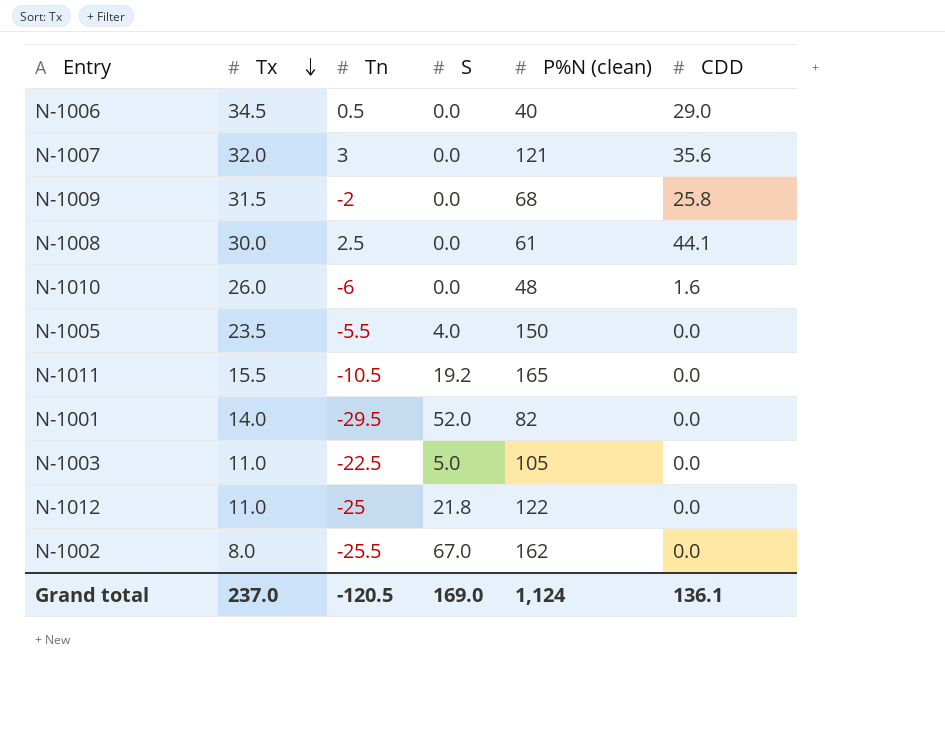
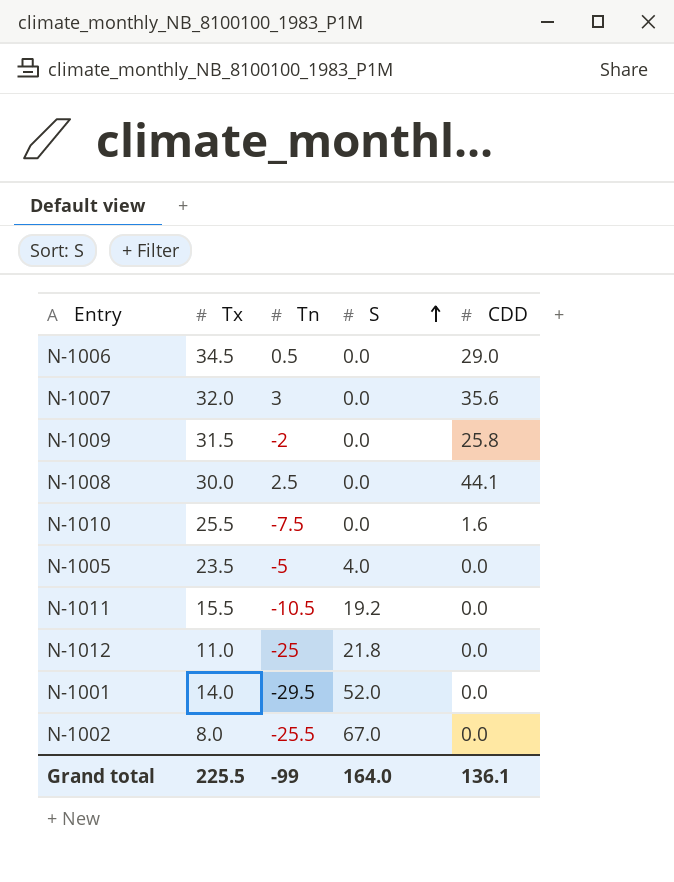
row order: Tx descending -> S ascending
column P%N (clean) | position: 5 -> none
row N-1003: 11.0 | -22.5 | 5.0 | 105 | 0.0 -> none
N-1010 | Tx: 26.0 -> 25.5
N-1010 | Tn: -6 -> -7.5
N-1005 | Tn: -5.5 -> -5
Grand total | Tx: 237.0 -> 225.5
Grand total | Tn: -120.5 -> -99
Grand total | S: 169.0 -> 164.0

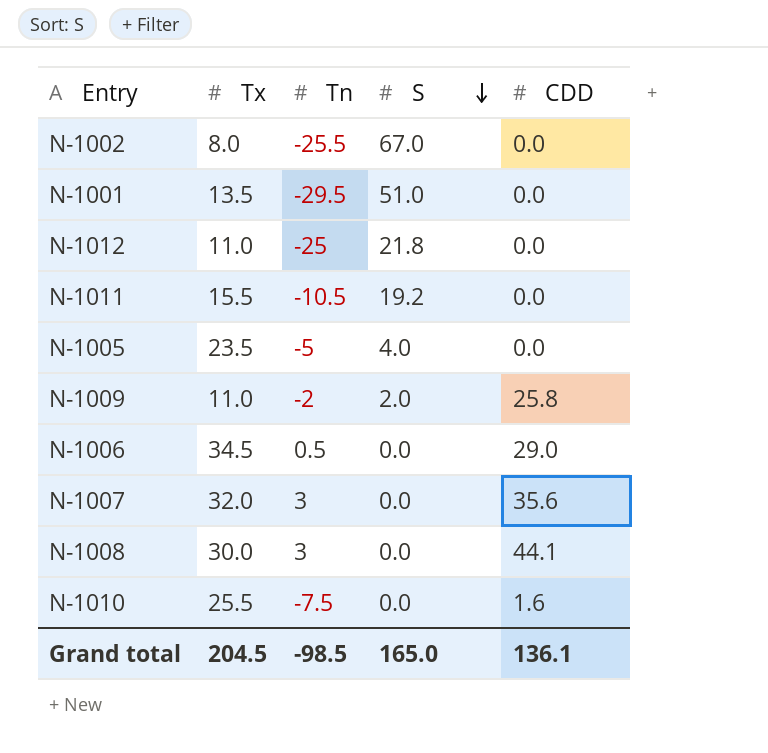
row order: S ascending -> S descending
N-1001 | Tx: 14.0 -> 13.5
N-1001 | S: 52.0 -> 51.0
N-1009 | Tx: 31.5 -> 11.0
N-1009 | S: 0.0 -> 2.0
N-1008 | Tn: 2.5 -> 3
Grand total | Tx: 225.5 -> 204.5
Grand total | Tn: -99 -> -98.5
Grand total | S: 164.0 -> 165.0

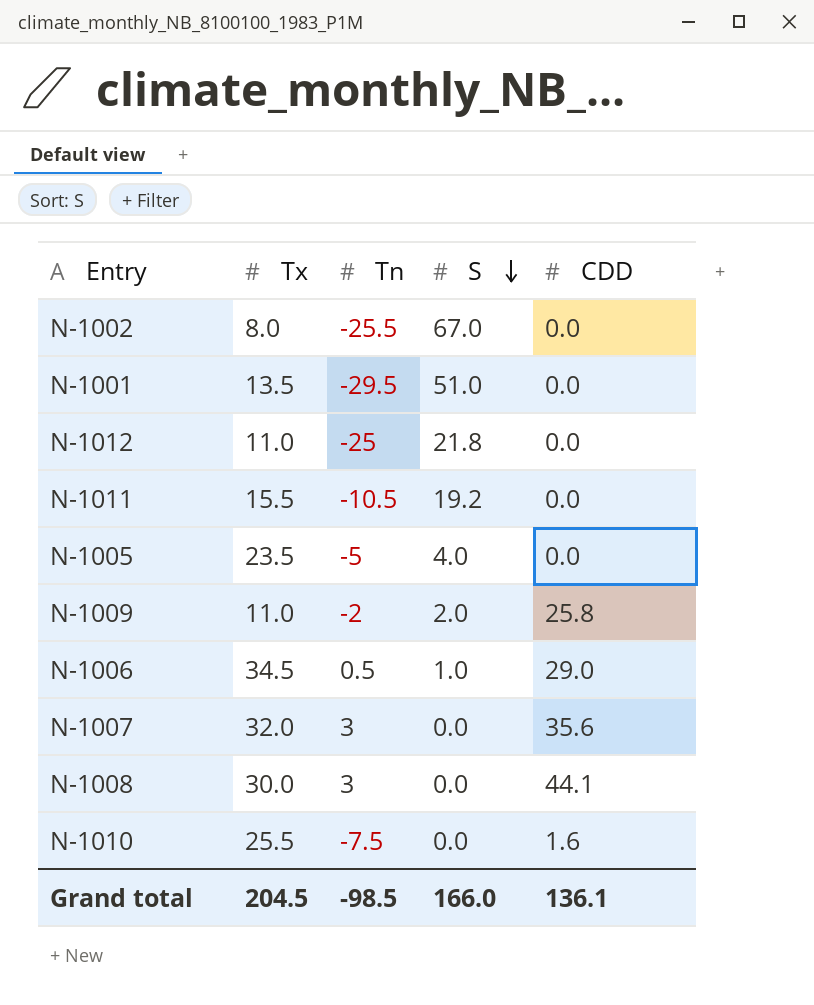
N-1006 | S: 0.0 -> 1.0
Grand total | S: 165.0 -> 166.0

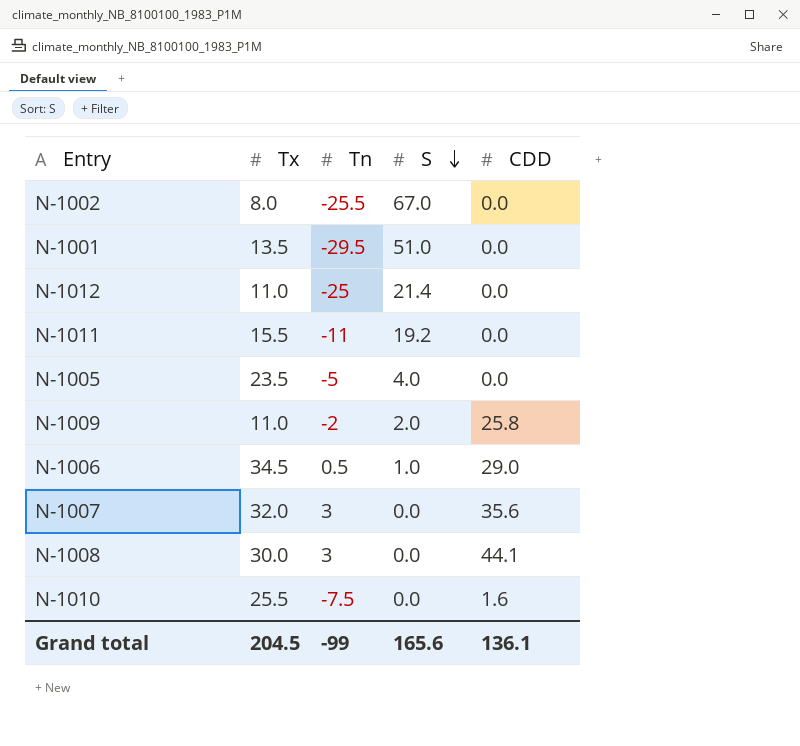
N-1012 | S: 21.8 -> 21.4
N-1011 | Tn: -10.5 -> -11
Grand total | Tn: -98.5 -> -99
Grand total | S: 166.0 -> 165.6

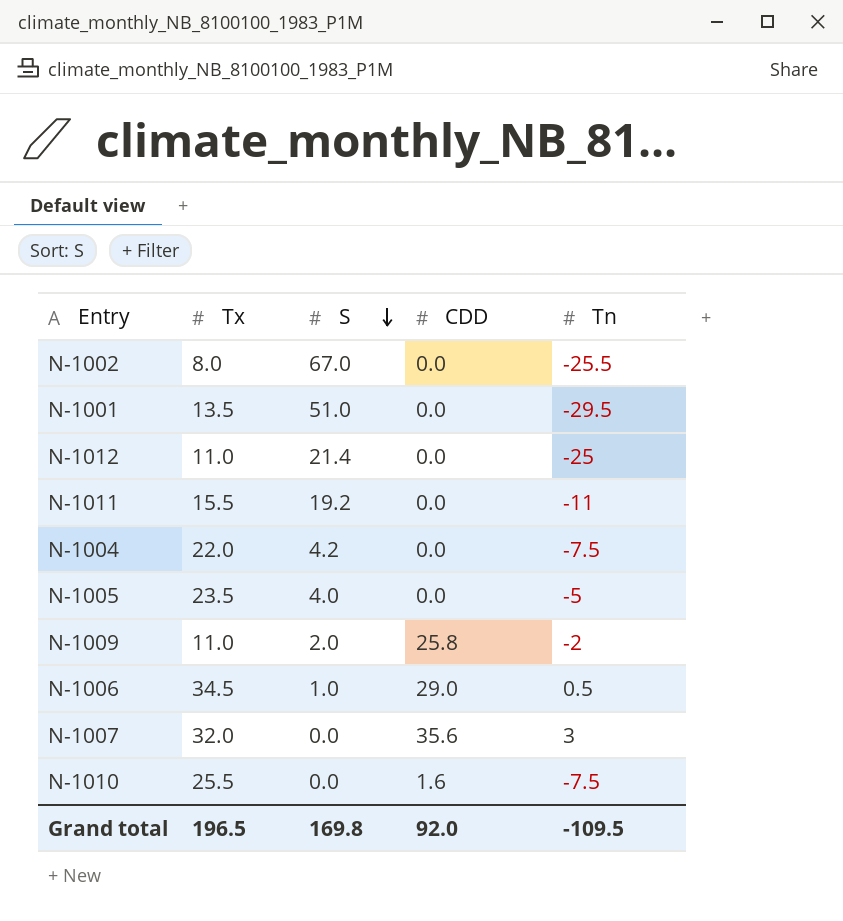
column Tn | position: 3 -> 5
row N-1008: 30.0 | 3 | 0.0 | 44.1 -> none
row N-1004: none -> 22.0 | 4.2 | 0.0 | -7.5
Grand total | Tx: 204.5 -> 196.5
Grand total | S: 165.6 -> 169.8
Grand total | CDD: 136.1 -> 92.0
Grand total | Tn: -99 -> -109.5

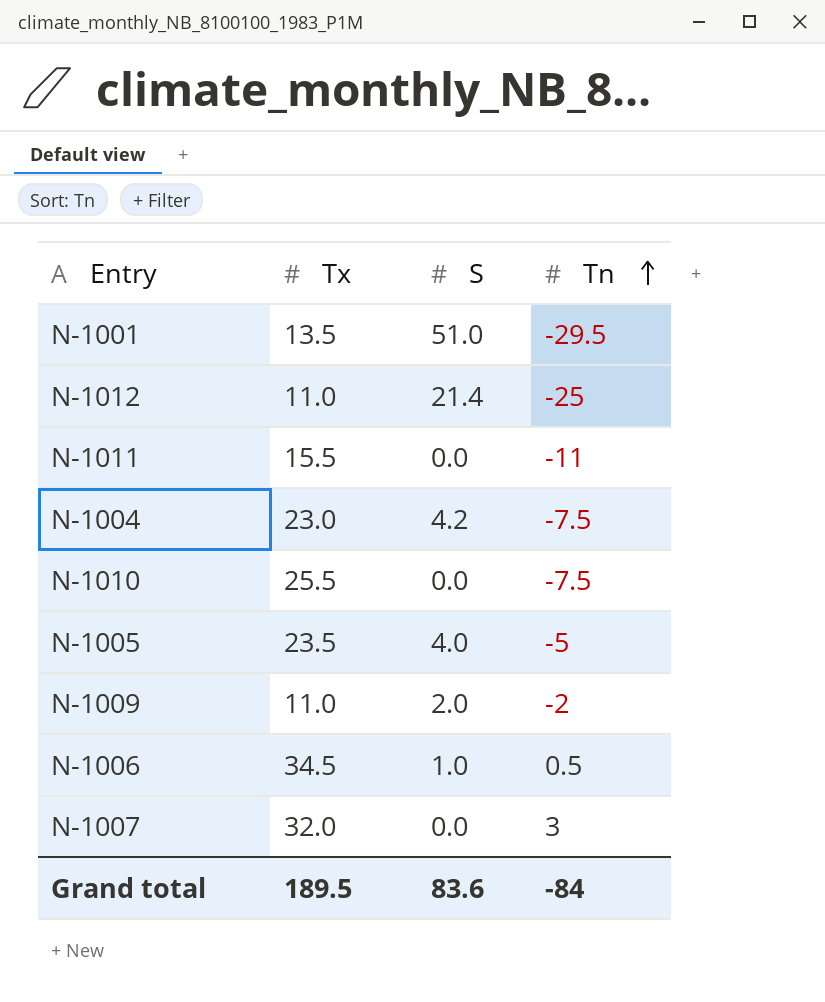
row order: S descending -> Tn ascending
column CDD | position: 4 -> none
row N-1002: 8.0 | 67.0 | 0.0 | -25.5 -> none
N-1011 | S: 19.2 -> 0.0
N-1004 | Tx: 22.0 -> 23.0
Grand total | Tx: 196.5 -> 189.5
Grand total | S: 169.8 -> 83.6
Grand total | Tn: -109.5 -> -84

